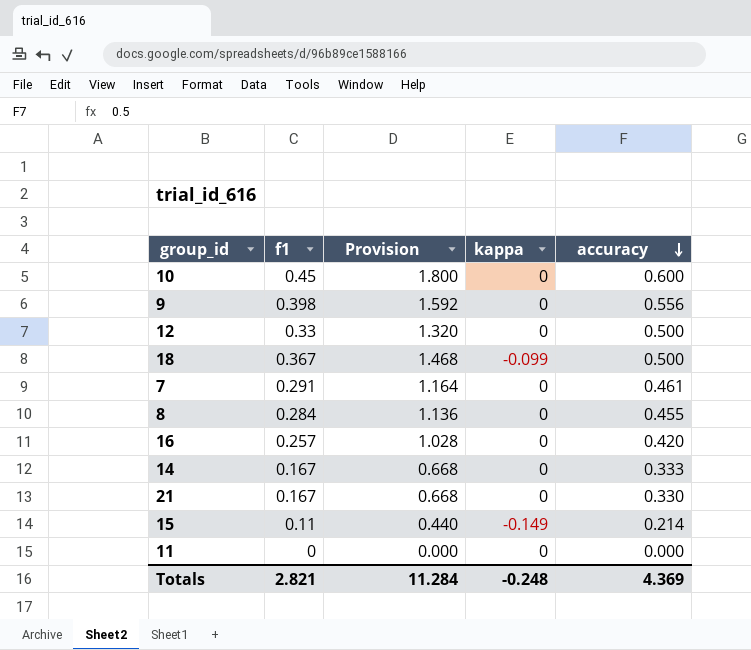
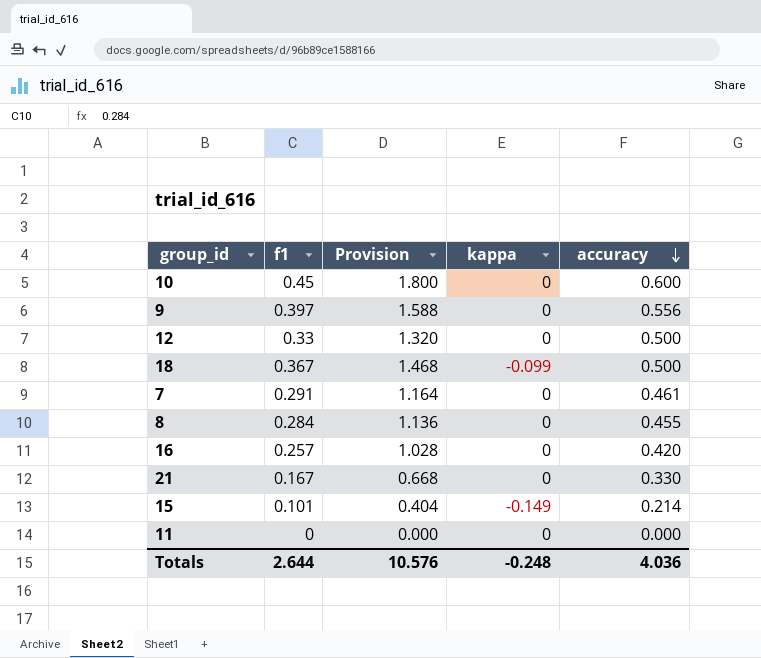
row 14: 0.167 | 0.668 | 0 | 0.333 -> none
9 | f1: 0.398 -> 0.397
9 | Provision: 1.592 -> 1.588
15 | f1: 0.11 -> 0.101
15 | Provision: 0.440 -> 0.404
Totals | f1: 2.821 -> 2.644
Totals | Provision: 11.284 -> 10.576
Totals | accuracy: 4.369 -> 4.036

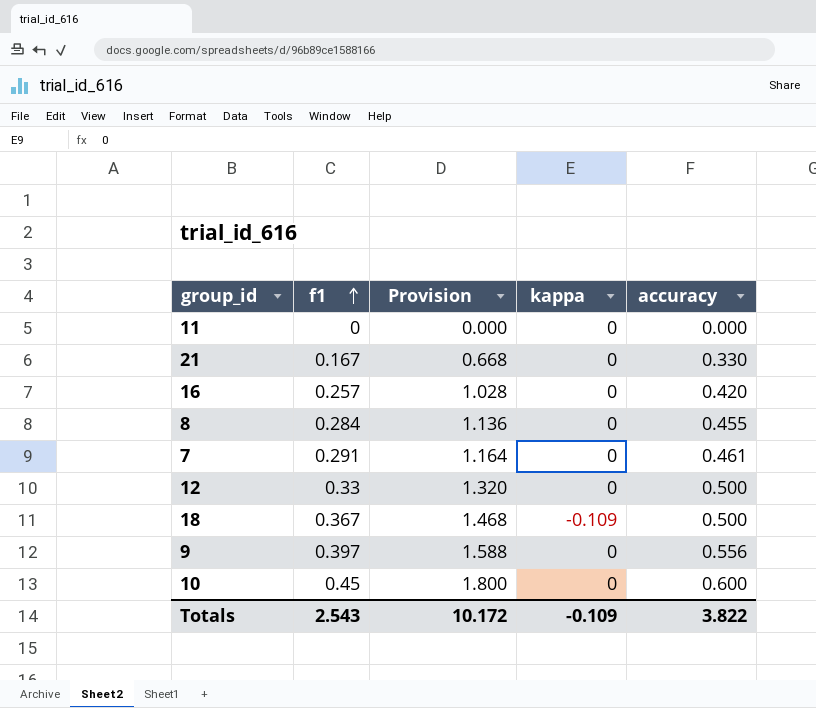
row order: accuracy descending -> f1 ascending
row 15: 0.101 | 0.404 | -0.149 | 0.214 -> none
18 | kappa: -0.099 -> -0.109
Totals | f1: 2.644 -> 2.543
Totals | Provision: 10.576 -> 10.172
Totals | kappa: -0.248 -> -0.109
Totals | accuracy: 4.036 -> 3.822

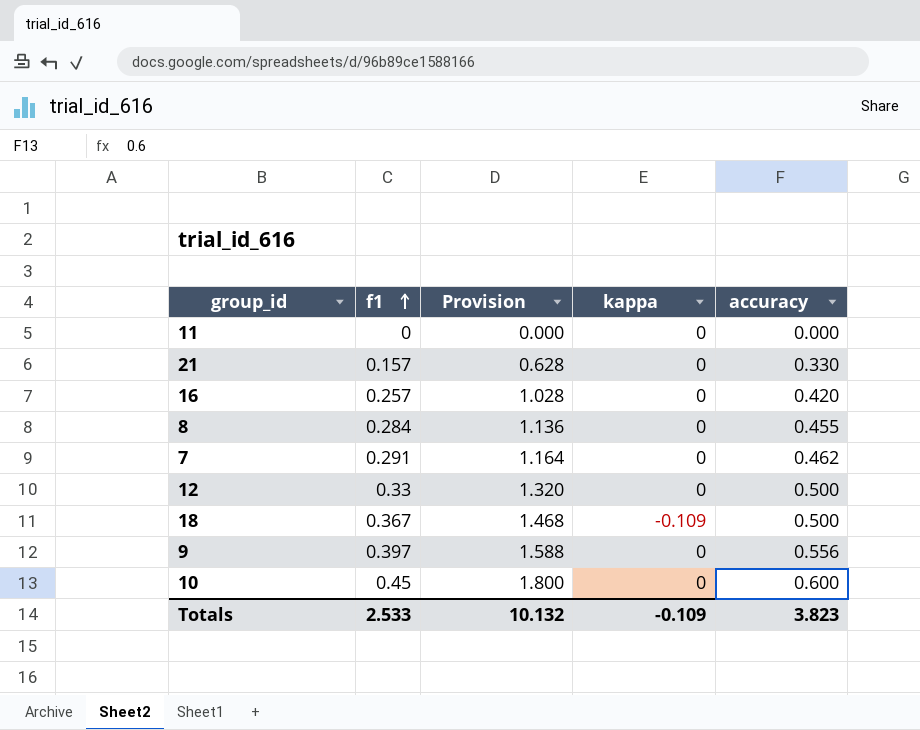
21 | f1: 0.167 -> 0.157
21 | Provision: 0.668 -> 0.628
7 | accuracy: 0.461 -> 0.462
Totals | f1: 2.543 -> 2.533
Totals | Provision: 10.172 -> 10.132
Totals | accuracy: 3.822 -> 3.823

